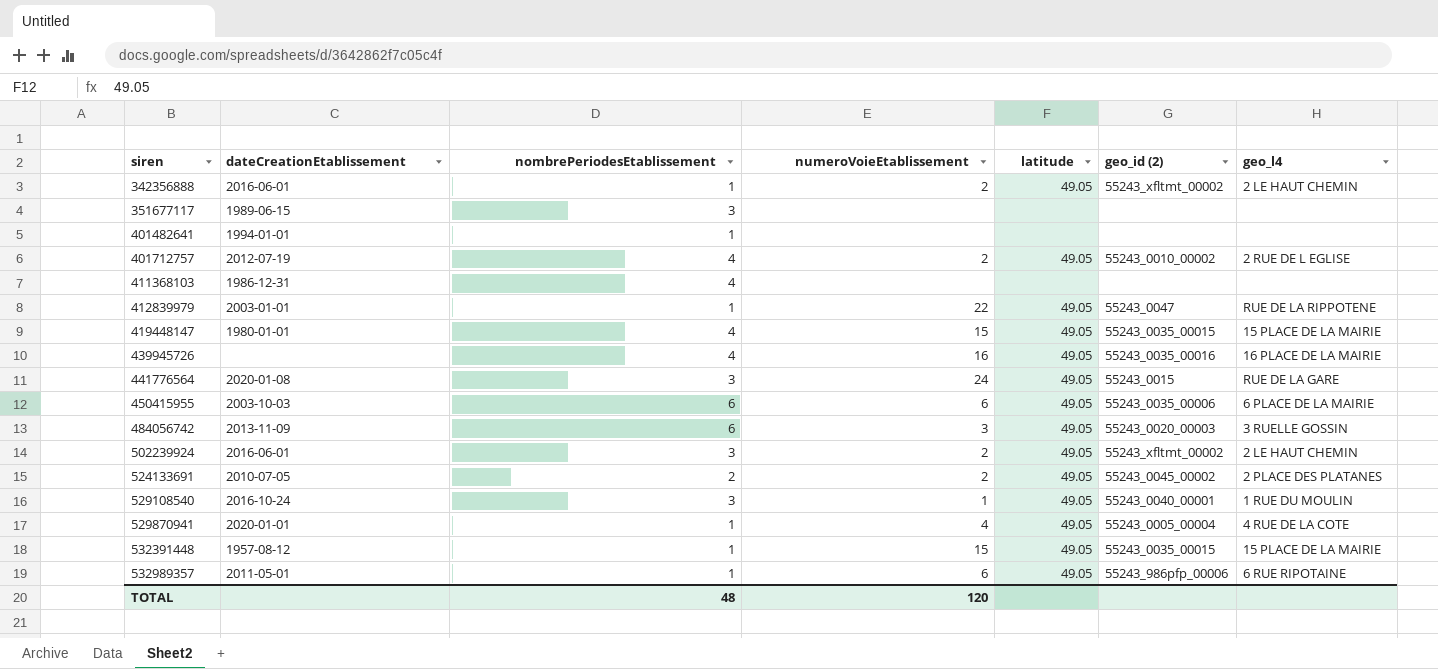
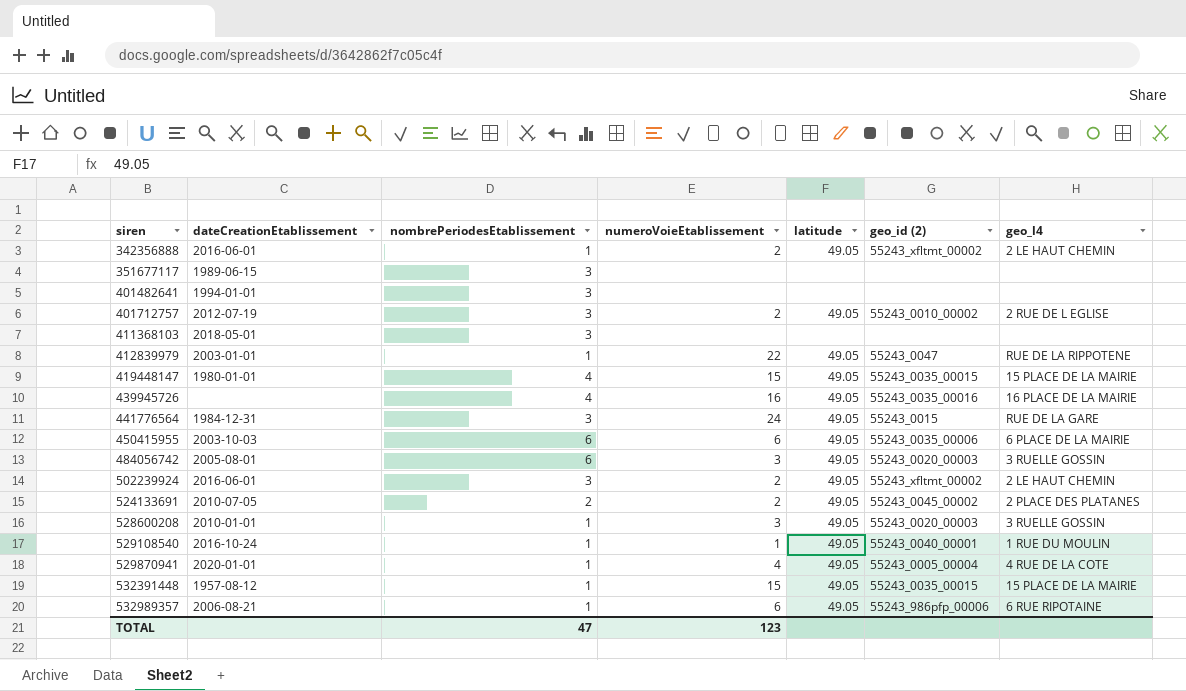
401482641 | nombrePeriodesEtablissement: 1 -> 3
401712757 | nombrePeriodesEtablissement: 4 -> 3
411368103 | dateCreationEtablissement: 1986-12-31 -> 2018-05-01
411368103 | nombrePeriodesEtablissement: 4 -> 3
441776564 | dateCreationEtablissement: 2020-01-08 -> 1984-12-31
484056742 | dateCreationEtablissement: 2013-11-09 -> 2005-08-01
row 528600208: none -> 2010-01-01 | 1 | 3 | 49.05 | 55243_0020_00003 | 3 RUELLE GOSSIN
529108540 | nombrePeriodesEtablissement: 3 -> 1
532989357 | dateCreationEtablissement: 2011-05-01 -> 2006-08-21
TOTAL | nombrePeriodesEtablissement: 48 -> 47
TOTAL | numeroVoieEtablissement: 120 -> 123

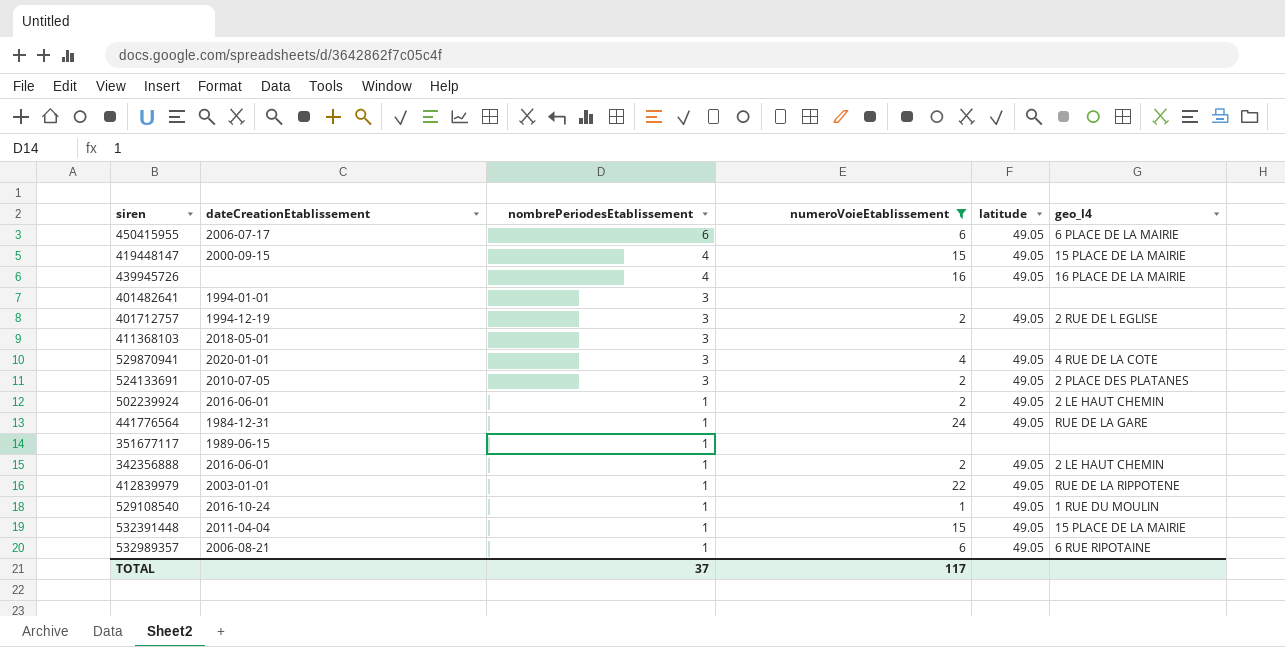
filter: none -> numeroVoieEtablissement != 3
row order: siren ascending -> nombrePeriodesEtablissement descending
column geo_id (2) | position: 6 -> none
450415955 | dateCreationEtablissement: 2003-10-03 -> 2006-07-17
419448147 | dateCreationEtablissement: 1980-01-01 -> 2000-09-15
401712757 | dateCreationEtablissement: 2012-07-19 -> 1994-12-19
529870941 | nombrePeriodesEtablissement: 1 -> 3
524133691 | nombrePeriodesEtablissement: 2 -> 3
502239924 | nombrePeriodesEtablissement: 3 -> 1
441776564 | nombrePeriodesEtablissement: 3 -> 1
351677117 | nombrePeriodesEtablissement: 3 -> 1
532391448 | dateCreationEtablissement: 1957-08-12 -> 2011-04-04
TOTAL | nombrePeriodesEtablissement: 47 -> 37
TOTAL | numeroVoieEtablissement: 123 -> 117

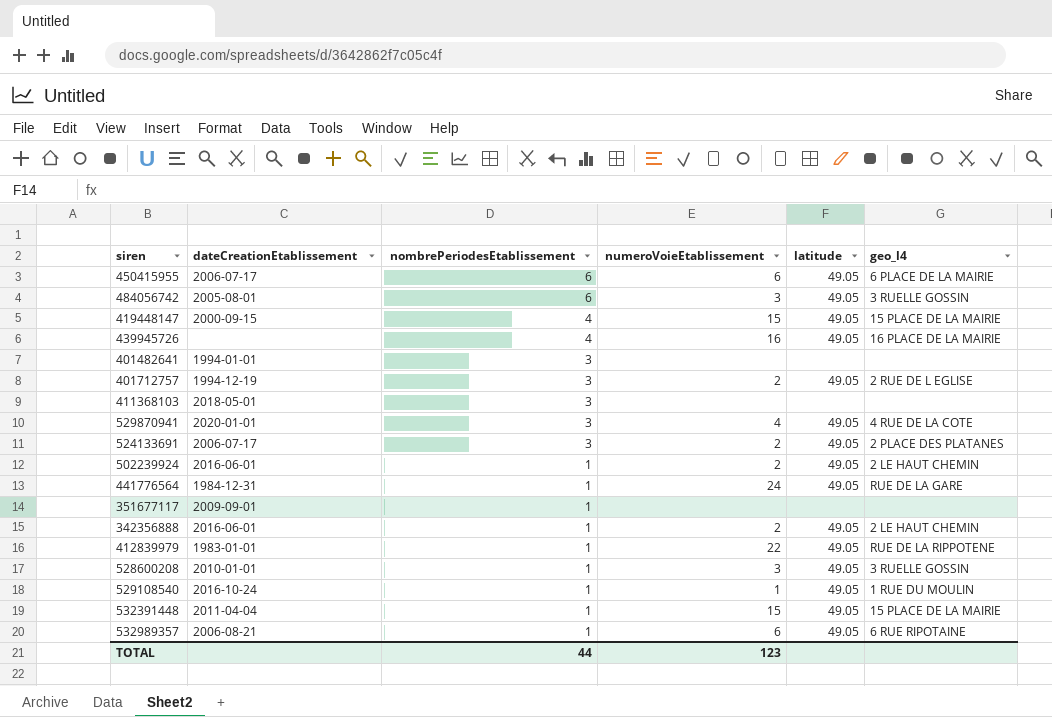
filter: numeroVoieEtablissement != 3 -> none
524133691 | dateCreationEtablissement: 2010-07-05 -> 2006-07-17
351677117 | dateCreationEtablissement: 1989-06-15 -> 2009-09-01
412839979 | dateCreationEtablissement: 2003-01-01 -> 1983-01-01
TOTAL | nombrePeriodesEtablissement: 37 -> 44
TOTAL | numeroVoieEtablissement: 117 -> 123

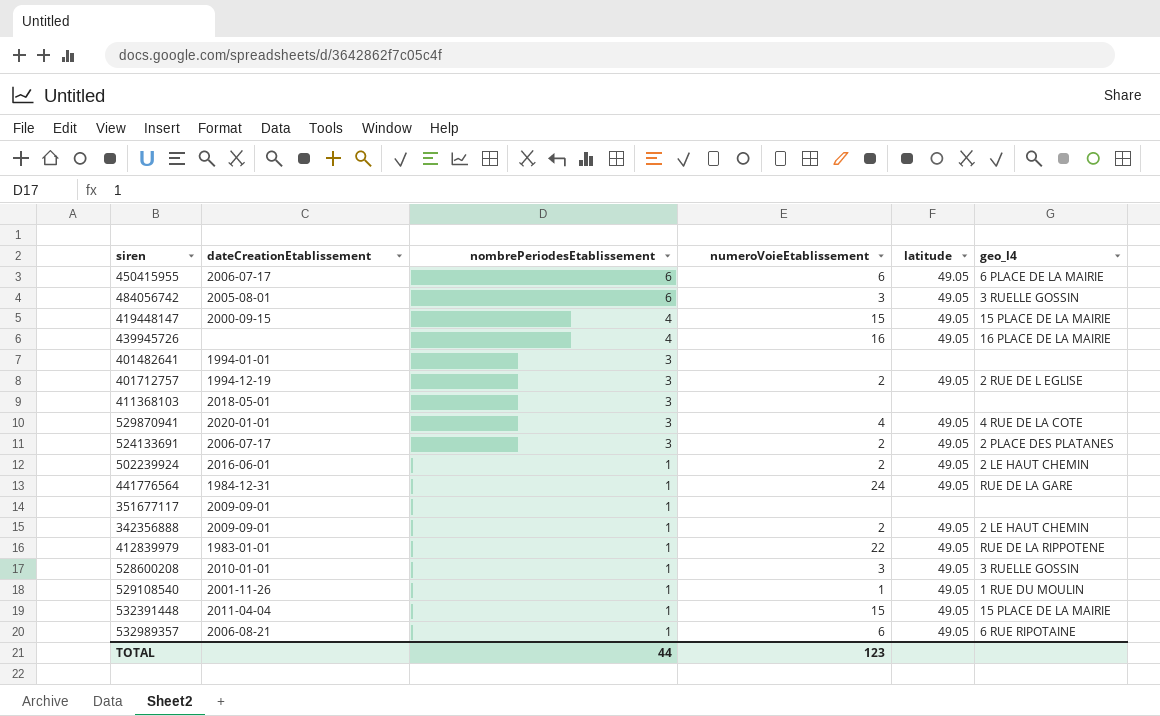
342356888 | dateCreationEtablissement: 2016-06-01 -> 2009-09-01
529108540 | dateCreationEtablissement: 2016-10-24 -> 2001-11-26

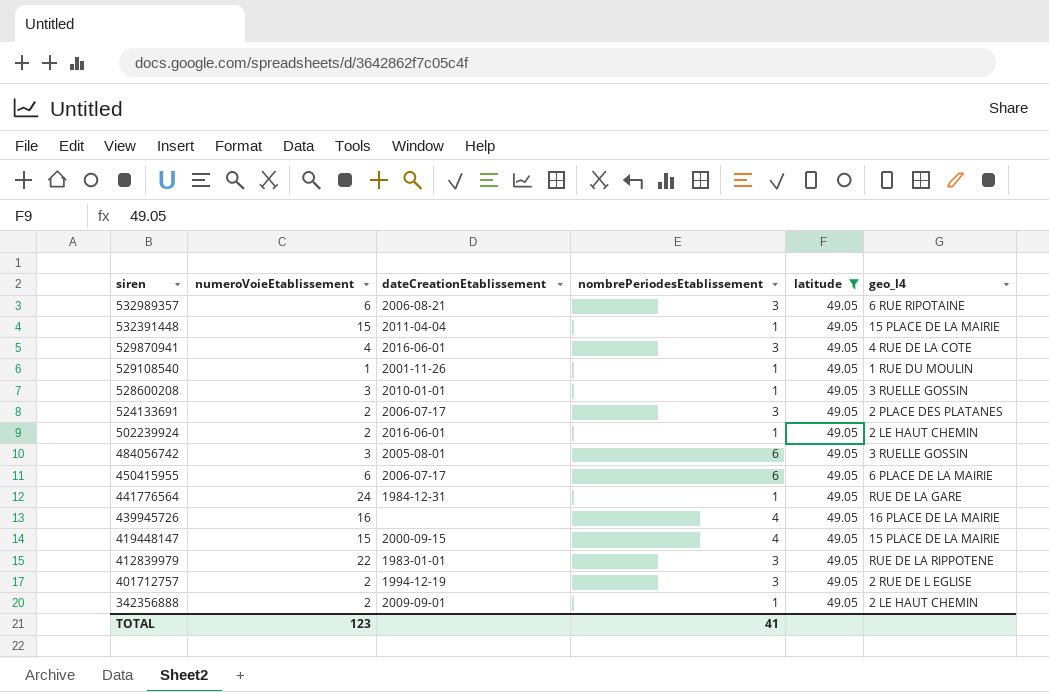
filter: none -> latitude = 49.05
row order: nombrePeriodesEtablissement descending -> siren descending
column numeroVoieEtablissement | position: 4 -> 2
532989357 | nombrePeriodesEtablissement: 1 -> 3
529870941 | dateCreationEtablissement: 2020-01-01 -> 2016-06-01
412839979 | nombrePeriodesEtablissement: 1 -> 3
TOTAL | nombrePeriodesEtablissement: 44 -> 41

